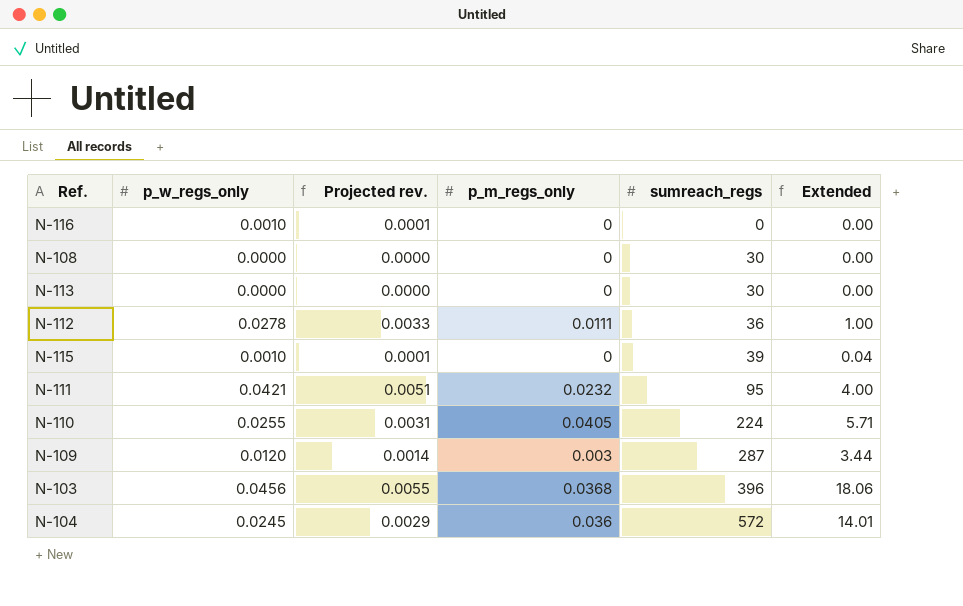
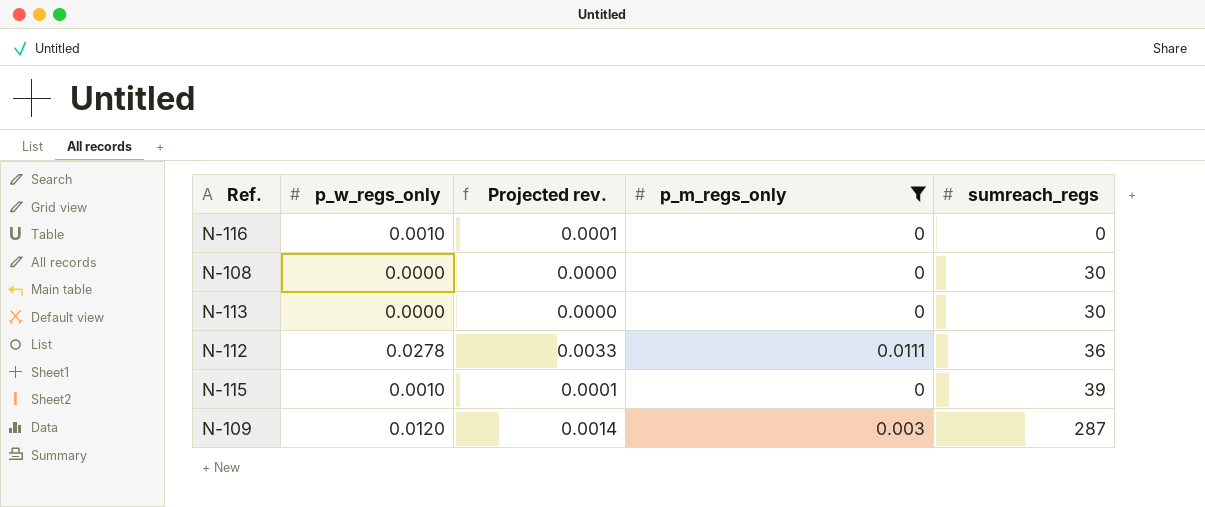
filter: none -> p_m_regs_only <= 0.0111
column Extended | formula: [p_w_regs_only] * [sumreach_regs] -> none

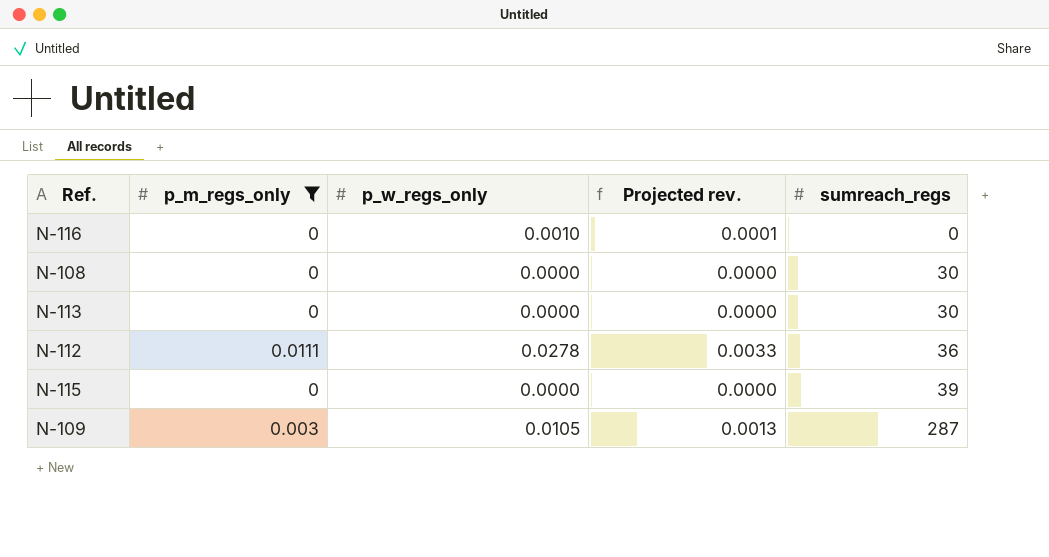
column p_m_regs_only | position: 4 -> 2
N-115 | p_w_regs_only: 0.0010 -> 0.0000
N-115 | Projected rev.: 0.0001 -> 0.0000
N-109 | p_w_regs_only: 0.0120 -> 0.0105
N-109 | Projected rev.: 0.0014 -> 0.0013

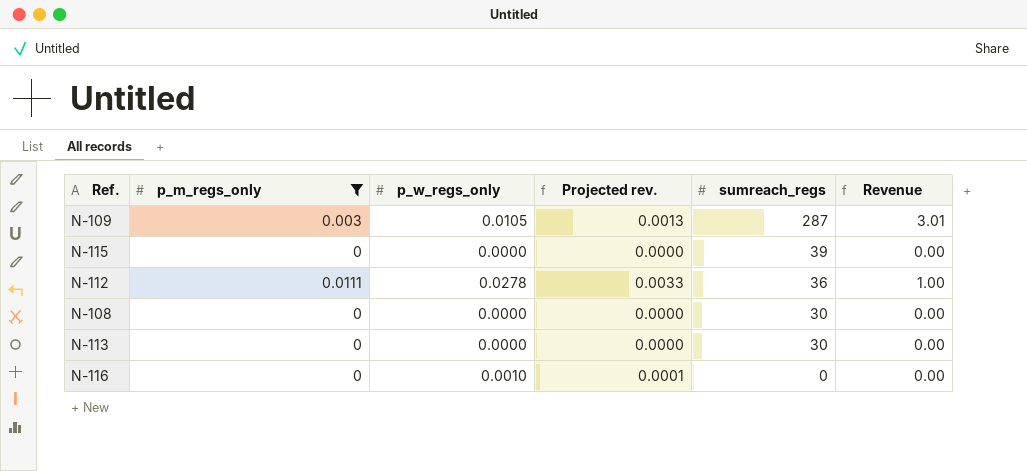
row order: sumreach_regs ascending -> sumreach_regs descending
column Revenue | formula: none -> [p_w_regs_only] * [sumreach_regs]

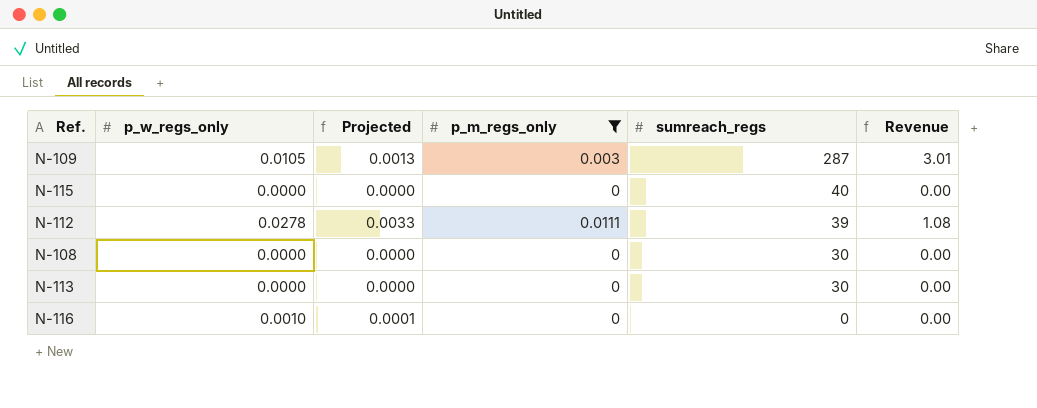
column name: Projected rev. -> Projected
column p_m_regs_only | position: 2 -> 4
N-115 | sumreach_regs: 39 -> 40
N-112 | sumreach_regs: 36 -> 39
N-112 | Revenue: 1.00 -> 1.08

